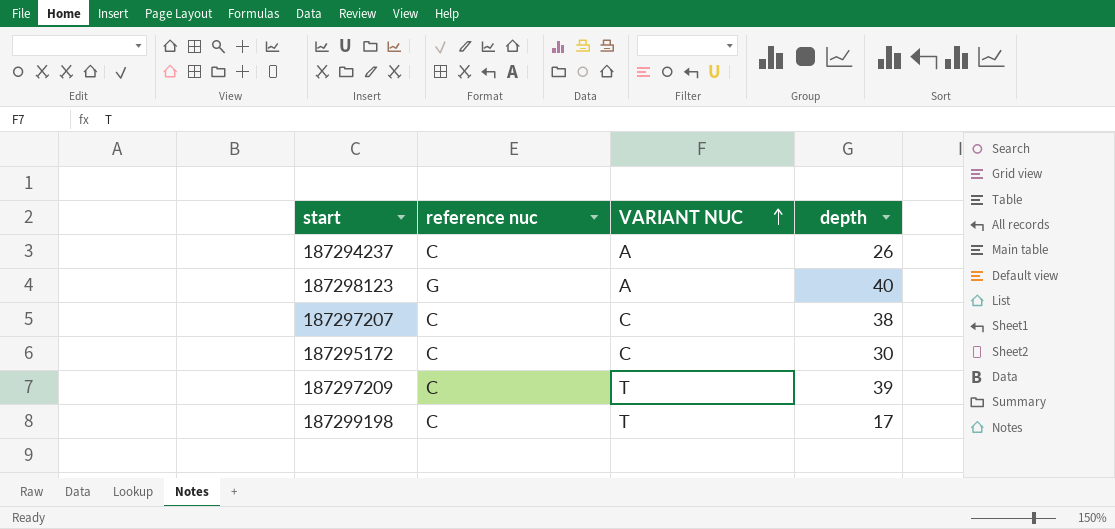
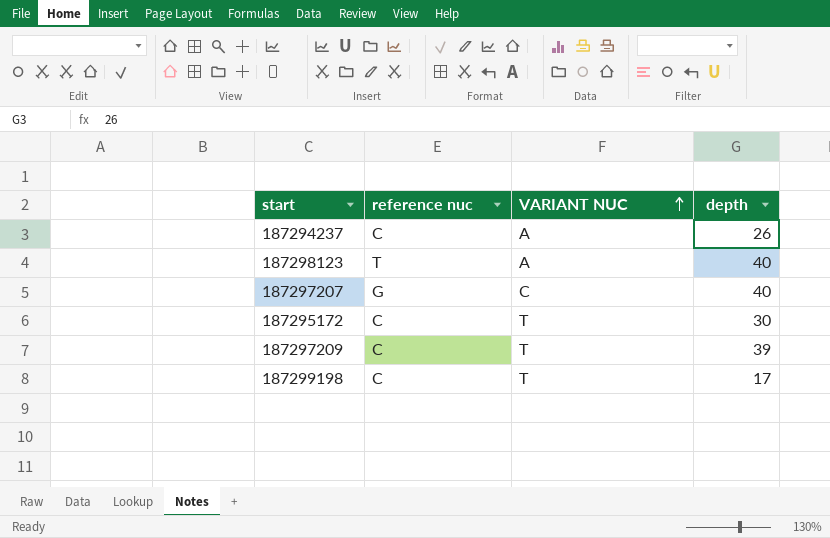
187298123 | reference nuc: G -> T
187297207 | reference nuc: C -> G
187297207 | depth: 38 -> 40
187295172 | VARIANT NUC: C -> T

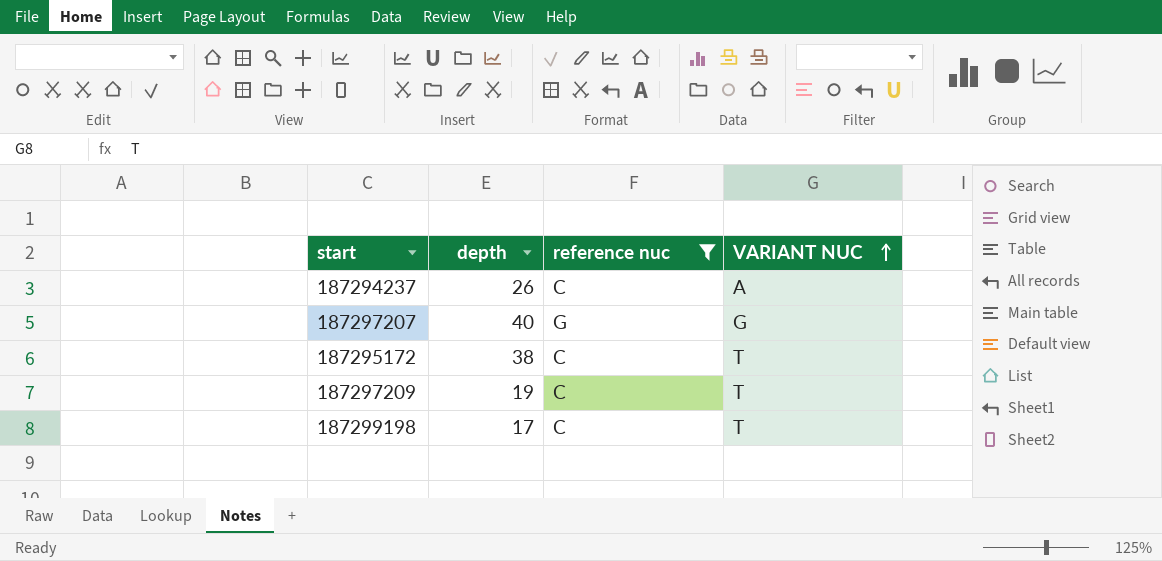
filter: none -> reference nuc != T
column depth | position: 4 -> 2
187297207 | VARIANT NUC: C -> G
187295172 | depth: 30 -> 38
187297209 | depth: 39 -> 19

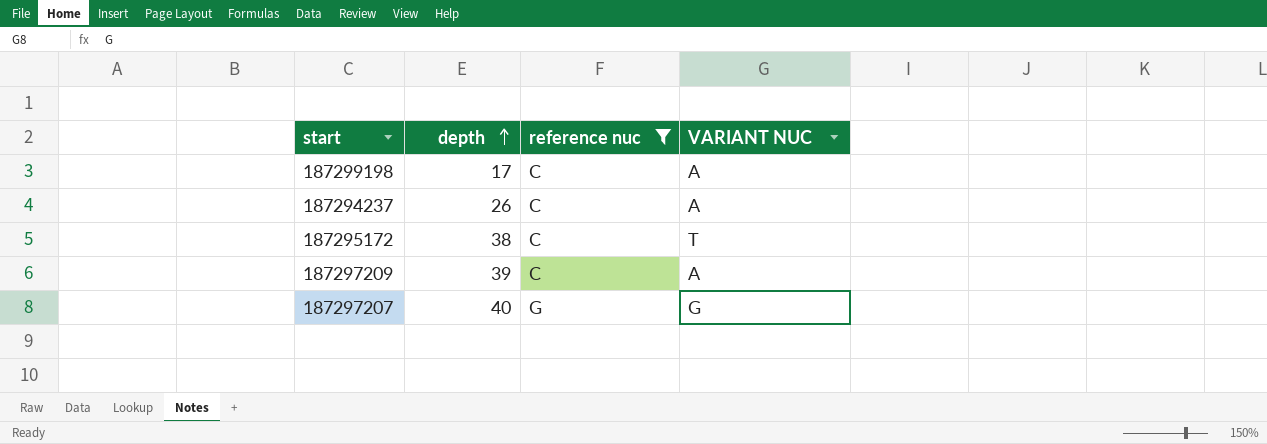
row order: VARIANT NUC ascending -> depth ascending
187299198 | VARIANT NUC: T -> A
187297209 | depth: 19 -> 39
187297209 | VARIANT NUC: T -> A

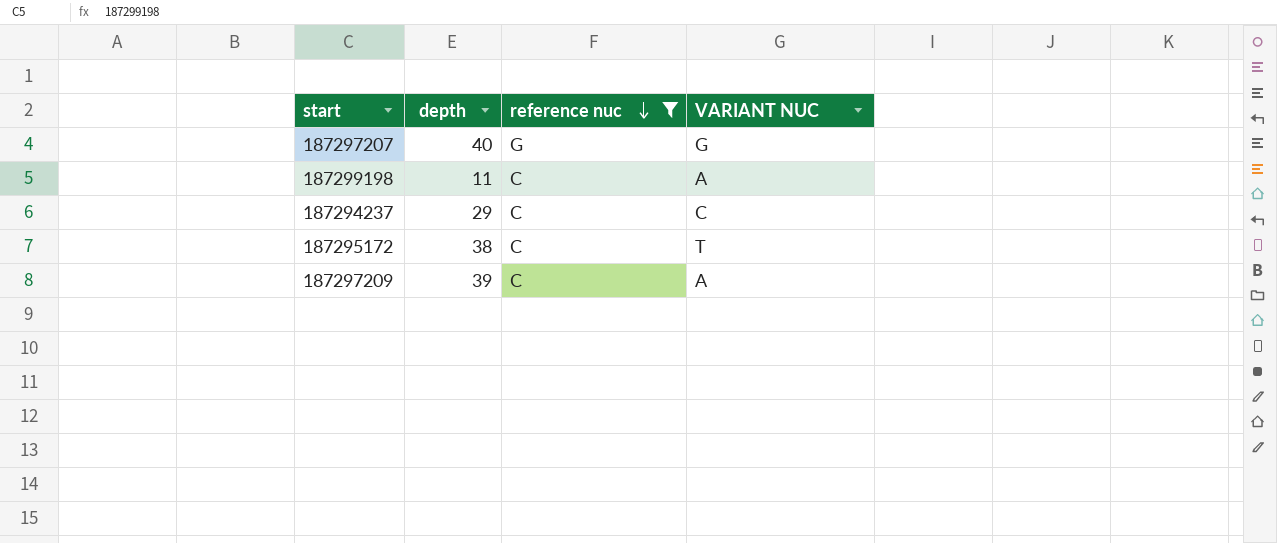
row order: depth ascending -> reference nuc descending
187299198 | depth: 17 -> 11
187294237 | depth: 26 -> 29
187294237 | VARIANT NUC: A -> C

